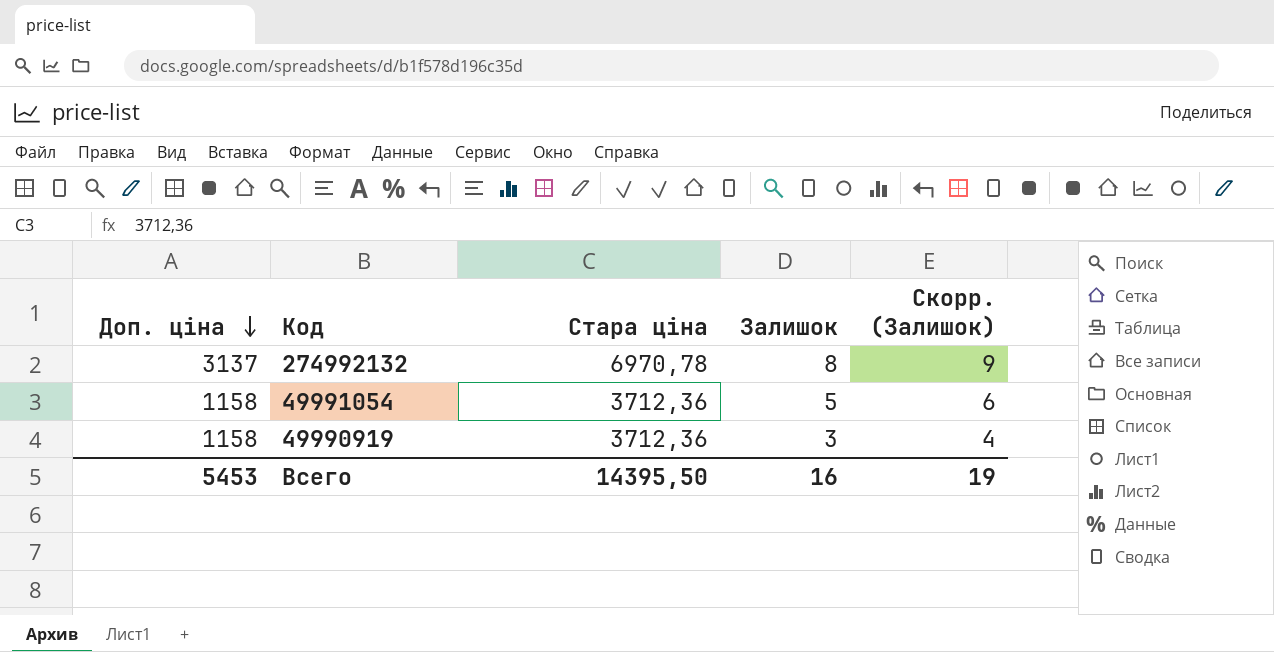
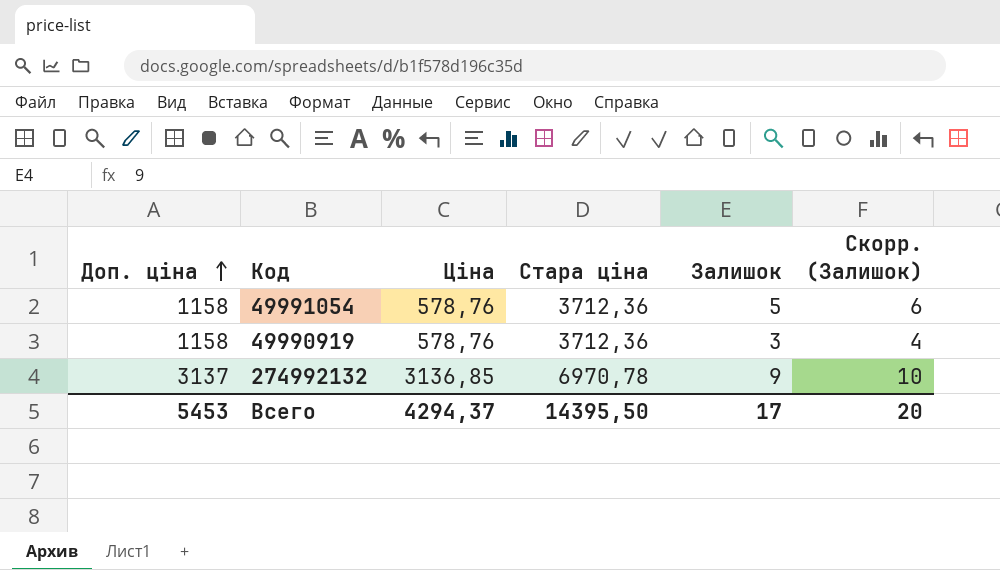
row order: Доп. ціна descending -> Доп. ціна ascending
column Ціна | position: none -> 3
274992132 | Залишок: 8 -> 9
274992132 | Скорр. (Залишок): 9 -> 10
Всего | Залишок: 16 -> 17
Всего | Скорр. (Залишок): 19 -> 20

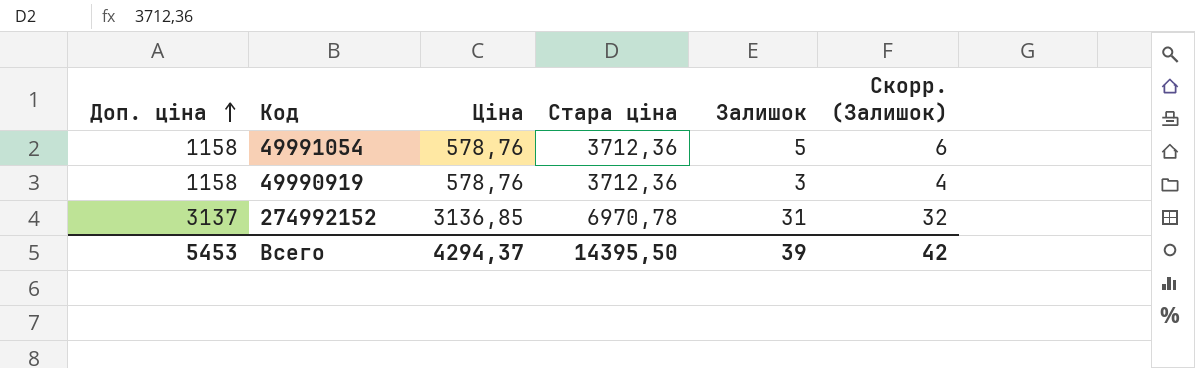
row 274992132: 3137 | 3136,85 | 6970,78 | 9 | 10 -> none
row 274992152: none -> 3137 | 3136,85 | 6970,78 | 31 | 32
Всего | Залишок: 17 -> 39
Всего | Скорр. (Залишок): 20 -> 42

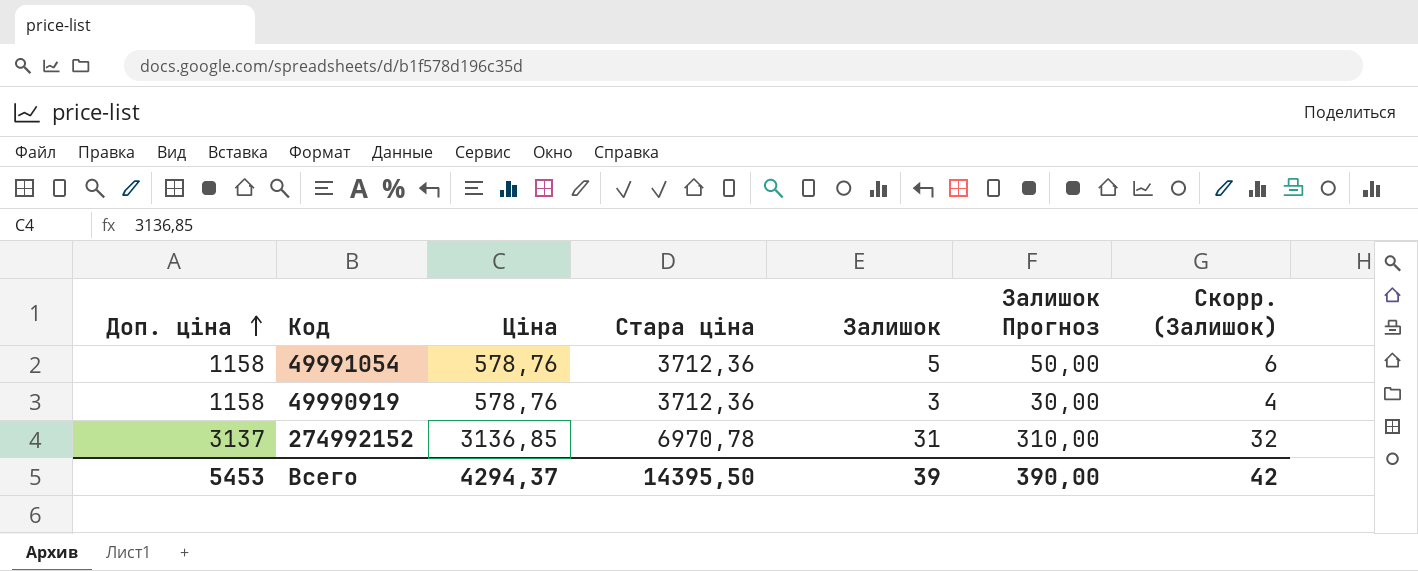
column Залишок Прогноз | formula: none -> [Залишок] * 10

